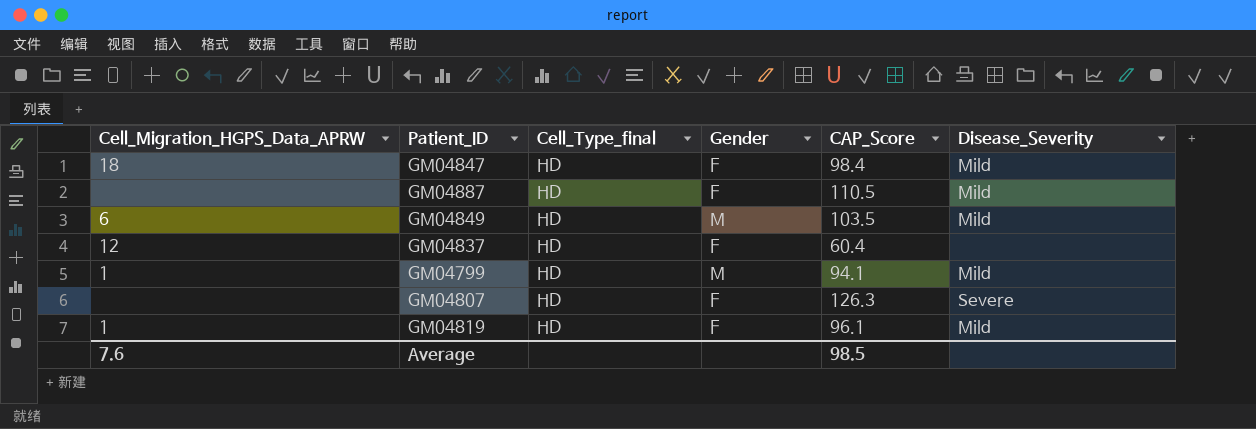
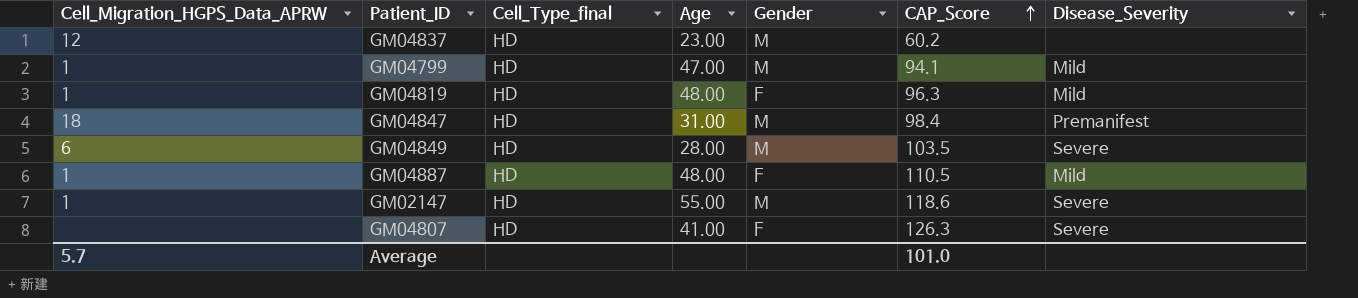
row order: none -> CAP_Score ascending
column Age | position: none -> 4
GM04837 | Gender: F -> M
GM04837 | CAP_Score: 60.4 -> 60.2
GM04819 | CAP_Score: 96.1 -> 96.3
GM04847 | Gender: F -> M
GM04847 | Disease_Severity: Mild -> Premanifest
GM04849 | Disease_Severity: Mild -> Severe
GM04887 | Cell_Migration_HGPS_Data_APRW: none -> 1
row GM02147: none -> 1 | HD | 55.00 | M | 118.6 | Severe
Average | Cell_Migration_HGPS_Data_APRW: 7.6 -> 5.7
Average | CAP_Score: 98.5 -> 101.0

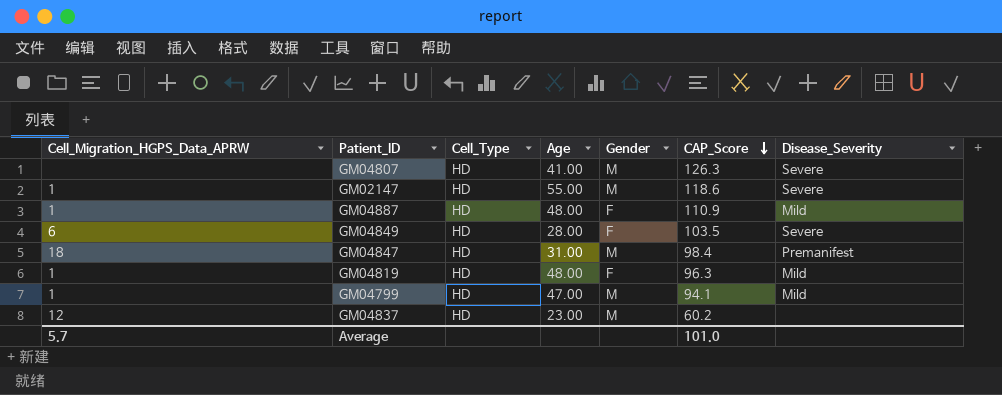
row order: CAP_Score ascending -> CAP_Score descending
column name: Cell_Type_final -> Cell_Type
GM04807 | Gender: F -> M
GM04887 | CAP_Score: 110.5 -> 110.9
GM04849 | Gender: M -> F

